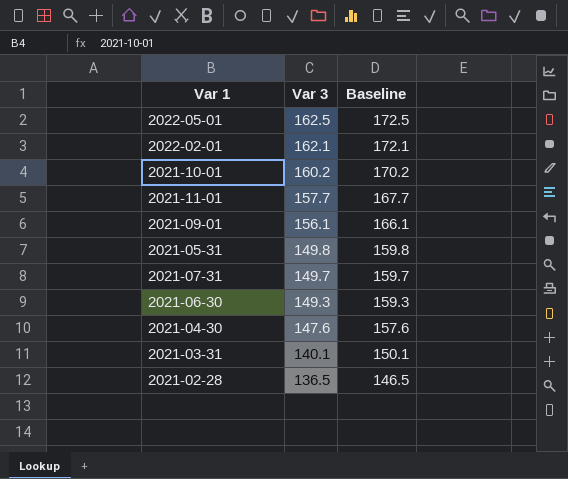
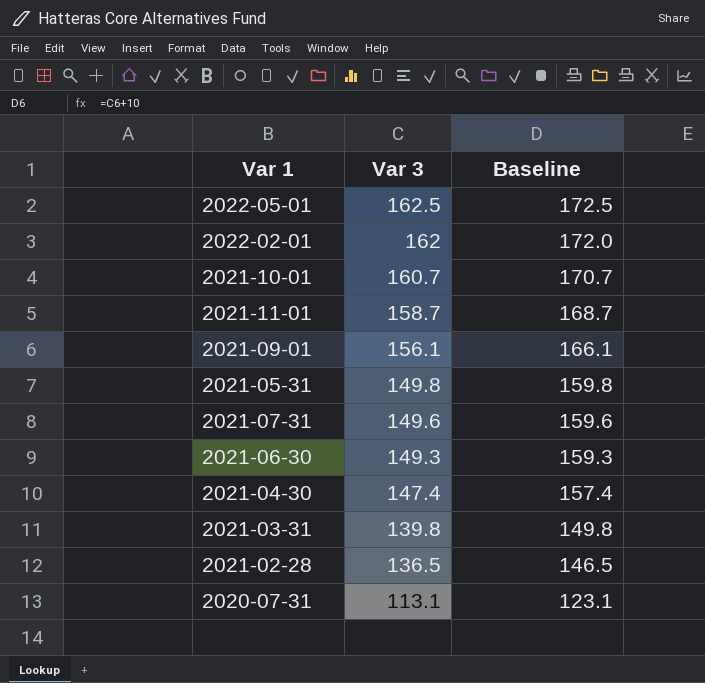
2022-02-01 | Var 3: 162.1 -> 162
2022-02-01 | Baseline: 172.1 -> 172.0
2021-10-01 | Var 3: 160.2 -> 160.7
2021-10-01 | Baseline: 170.2 -> 170.7
2021-11-01 | Var 3: 157.7 -> 158.7
2021-11-01 | Baseline: 167.7 -> 168.7
2021-07-31 | Var 3: 149.7 -> 149.6
2021-07-31 | Baseline: 159.7 -> 159.6
2021-04-30 | Var 3: 147.6 -> 147.4
2021-04-30 | Baseline: 157.6 -> 157.4
2021-03-31 | Var 3: 140.1 -> 139.8
2021-03-31 | Baseline: 150.1 -> 149.8
row 2020-07-31: none -> 113.1 | 123.1

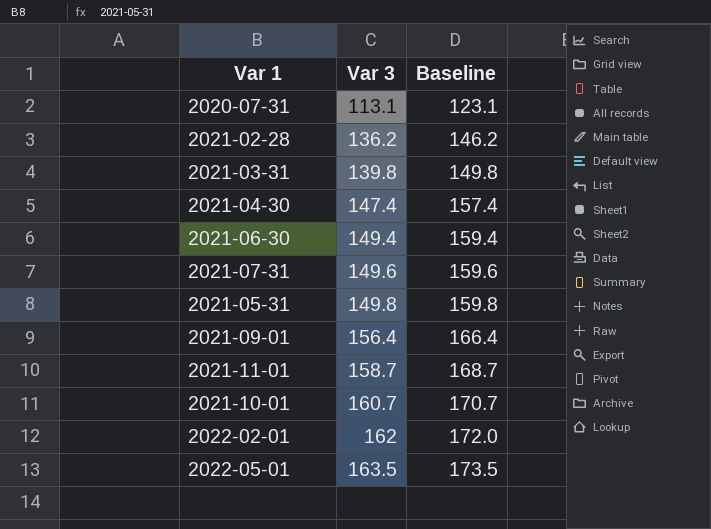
row order: Var 3 descending -> Var 3 ascending
2021-02-28 | Var 3: 136.5 -> 136.2
2021-02-28 | Baseline: 146.5 -> 146.2
2021-06-30 | Var 3: 149.3 -> 149.4
2021-06-30 | Baseline: 159.3 -> 159.4
2021-09-01 | Var 3: 156.1 -> 156.4
2021-09-01 | Baseline: 166.1 -> 166.4
2022-05-01 | Var 3: 162.5 -> 163.5
2022-05-01 | Baseline: 172.5 -> 173.5

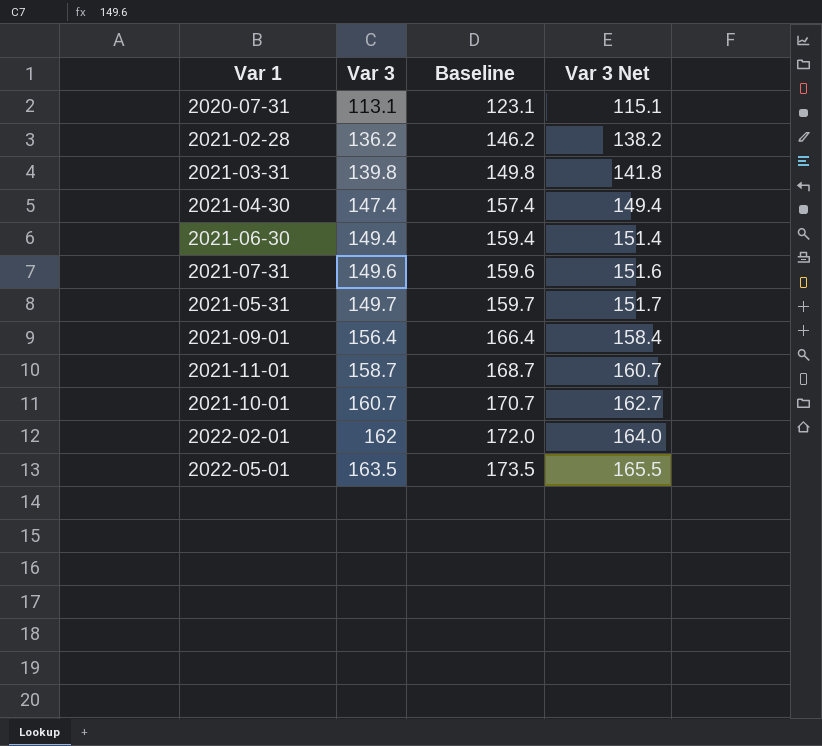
column Var 3 Net | formula: none -> [Var 3] + 2
2021-05-31 | Var 3: 149.8 -> 149.7
2021-05-31 | Baseline: 159.8 -> 159.7

